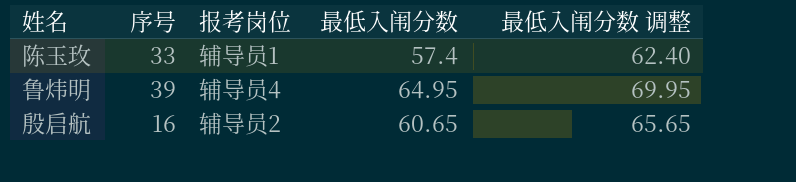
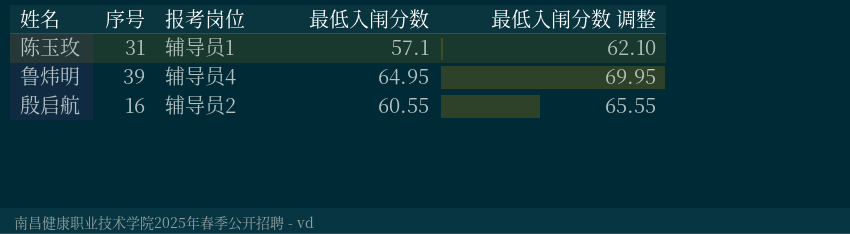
陈玉玫 | 序号: 33 -> 31
陈玉玫 | 最低入闱分数: 57.4 -> 57.1
陈玉玫 | 最低入闱分数 调整: 62.40 -> 62.10
殷启航 | 最低入闱分数: 60.65 -> 60.55
殷启航 | 最低入闱分数 调整: 65.65 -> 65.55

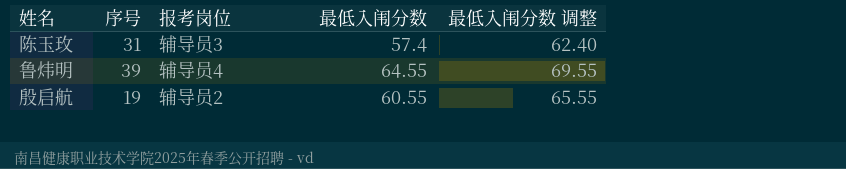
陈玉玫 | 报考岗位: 辅导员1 -> 辅导员3
陈玉玫 | 最低入闱分数: 57.1 -> 57.4
陈玉玫 | 最低入闱分数 调整: 62.10 -> 62.40
鲁炜明 | 最低入闱分数: 64.95 -> 64.55
鲁炜明 | 最低入闱分数 调整: 69.95 -> 69.55
殷启航 | 序号: 16 -> 19

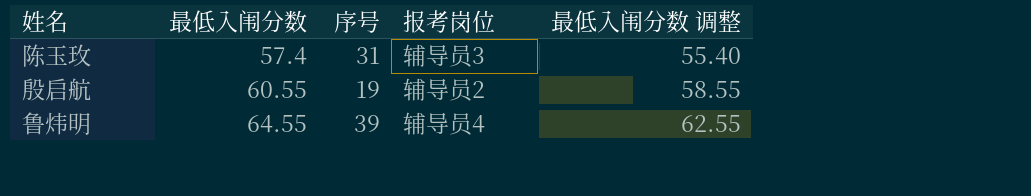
row order: none -> 最低入闱分数 ascending
column 最低入闱分数 | position: 4 -> 2
column 最低入闱分数 调整 | formula: [最低入闱分数] + 5 -> [最低入闱分数] - 2

